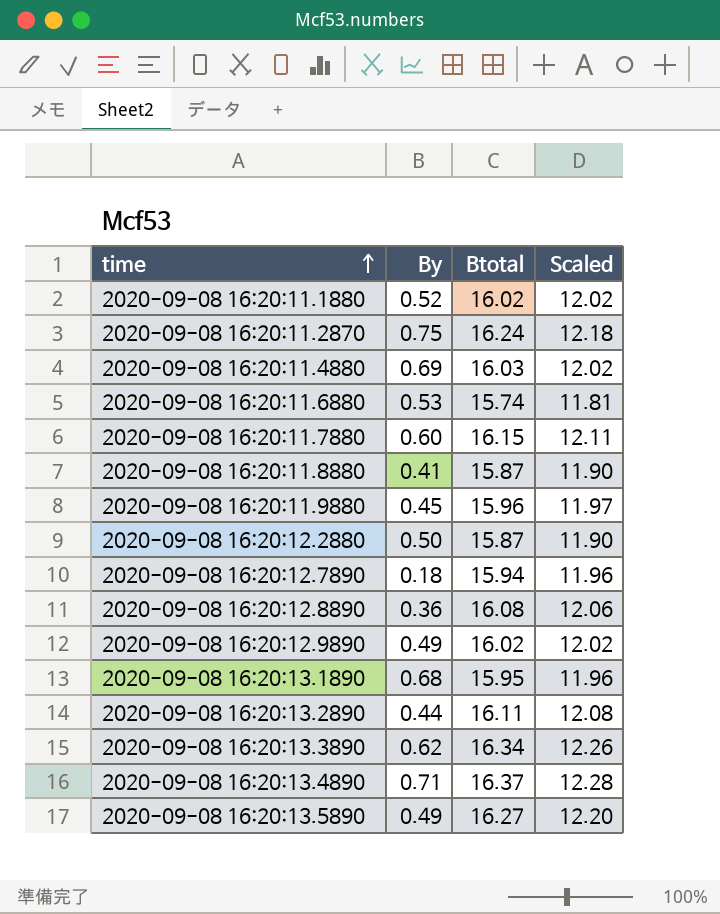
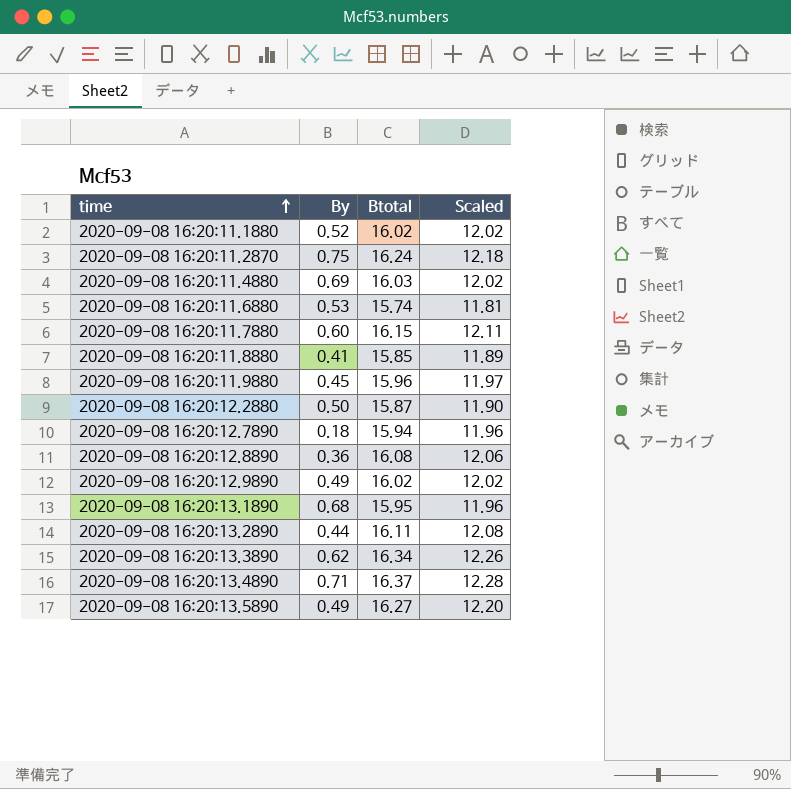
2020-09-08 16:20:11.8880 | Btotal: 15.87 -> 15.85
2020-09-08 16:20:11.8880 | Scaled: 11.90 -> 11.89

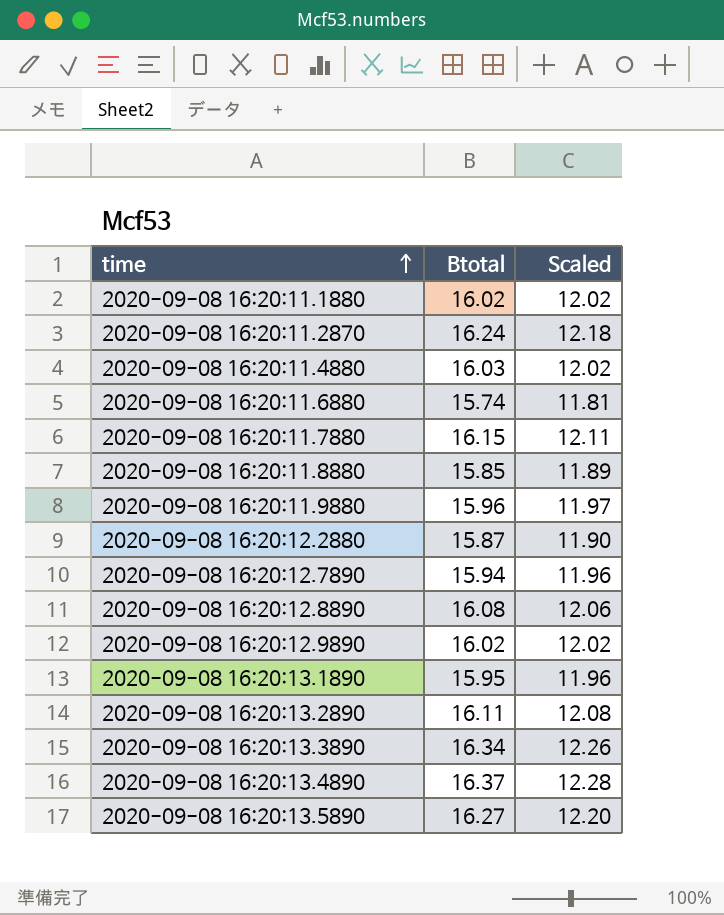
column By | position: 2 -> none

